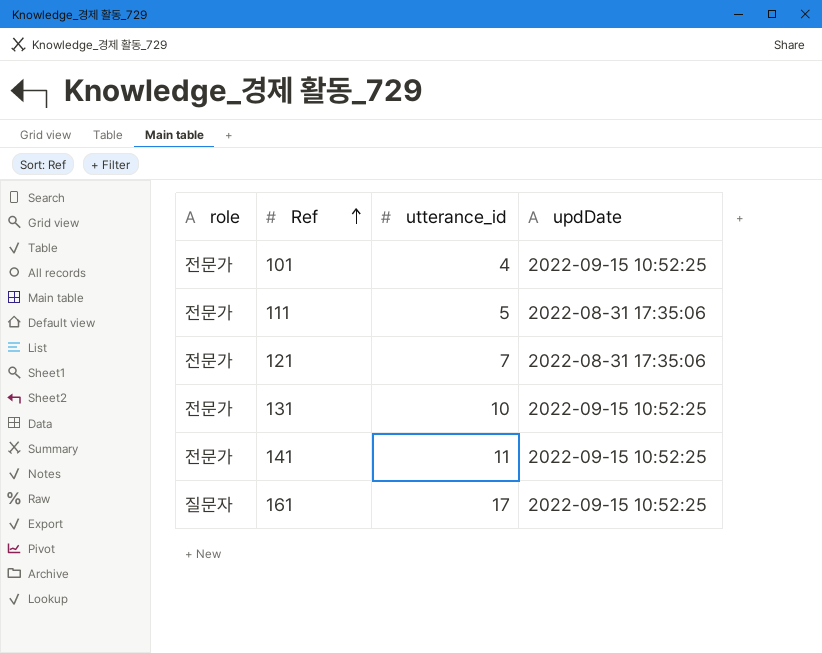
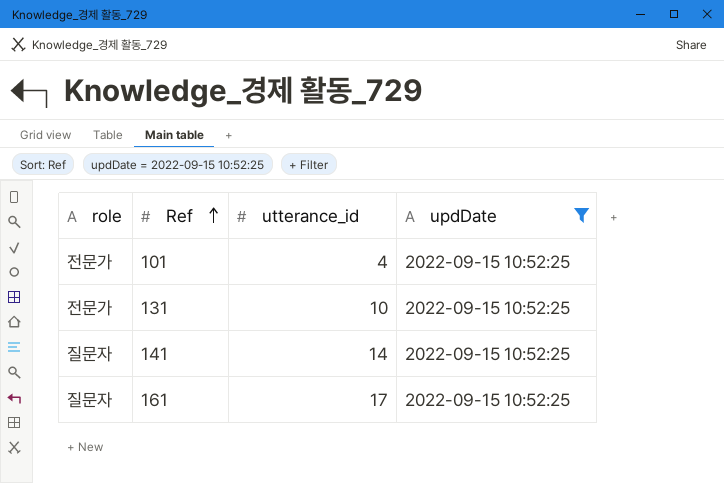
filter: none -> updDate = 2022-09-15 10:52:25
141 | role: 전문가 -> 질문자
141 | utterance_id: 11 -> 14

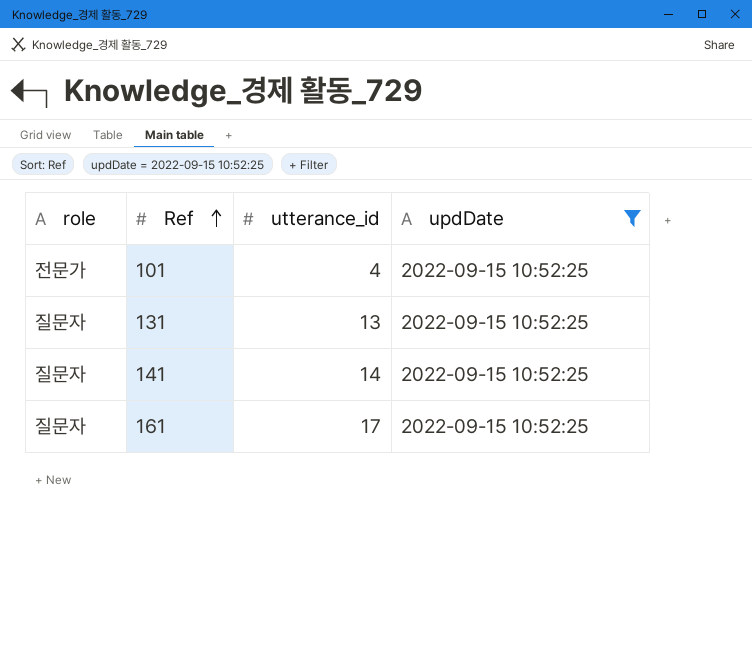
131 | role: 전문가 -> 질문자
131 | utterance_id: 10 -> 13

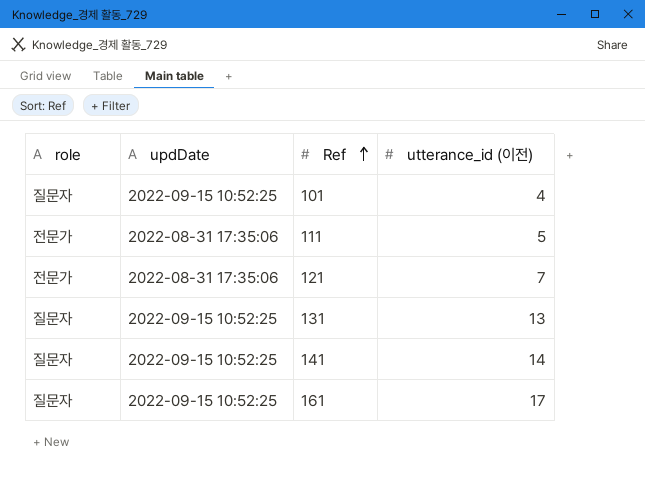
filter: updDate = 2022-09-15 10:52:25 -> none
column updDate | position: 4 -> 2
column name: utterance_id -> utterance_id (이전)
101 | role: 전문가 -> 질문자

